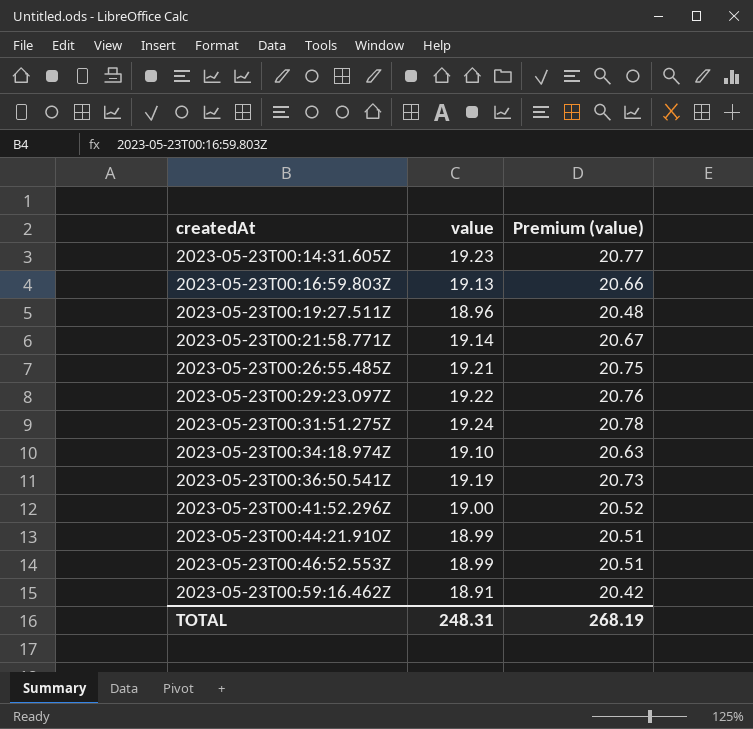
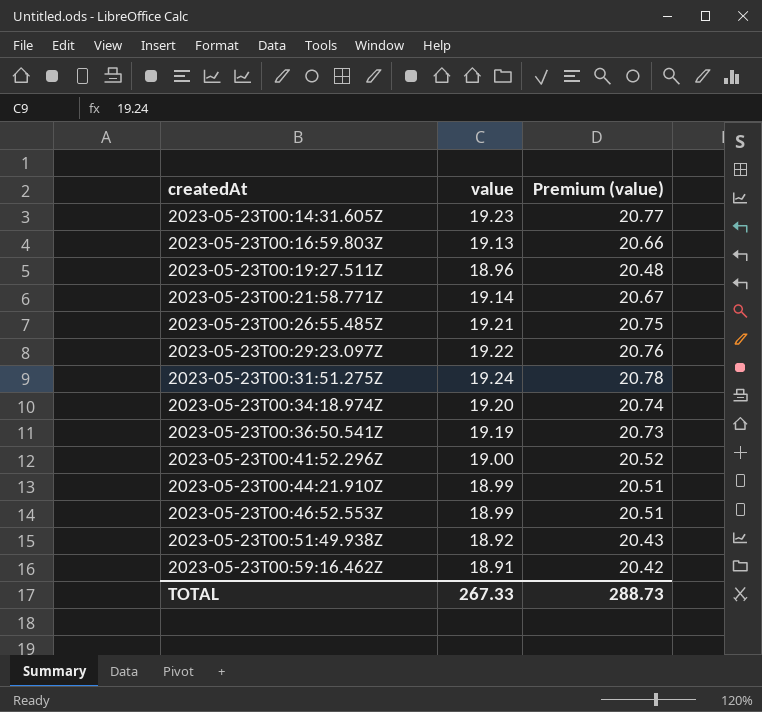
2023-05-23T00:34:18.974Z | value: 19.10 -> 19.20
2023-05-23T00:34:18.974Z | Premium (value): 20.63 -> 20.74
row 2023-05-23T00:51:49.938Z: none -> 18.92 | 20.43
TOTAL | value: 248.31 -> 267.33
TOTAL | Premium (value): 268.19 -> 288.73

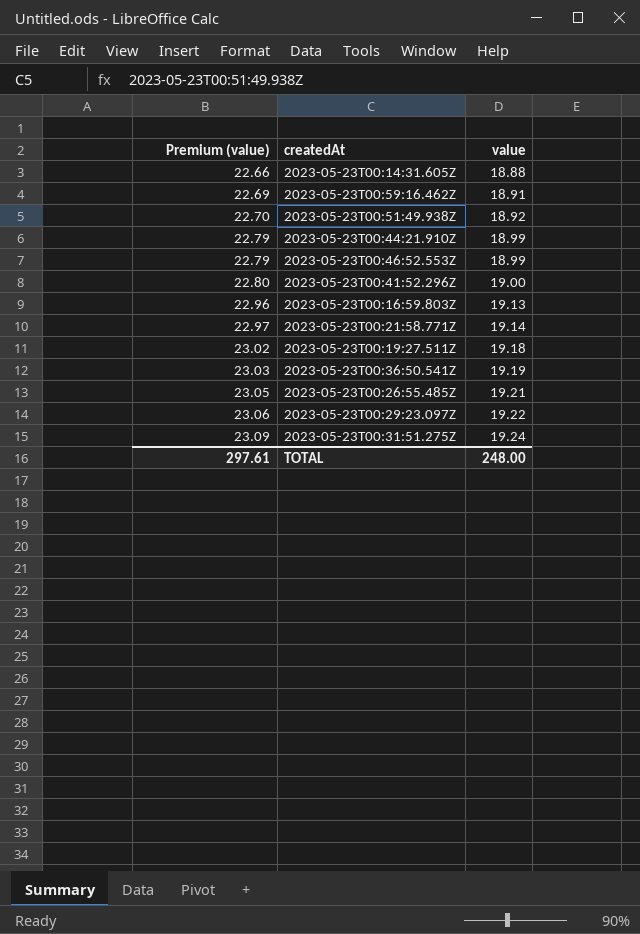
row order: createdAt ascending -> Premium (value) ascending
column Premium (value) | formula: [value] * 1.08 -> [value] * 1.2
column Premium (value) | position: 3 -> 1
row 2023-05-23T00:34:18.974Z: 19.20 | 20.74 -> none
2023-05-23T00:14:31.605Z | value: 19.23 -> 18.88
2023-05-23T00:19:27.511Z | value: 18.96 -> 19.18
TOTAL | Premium (value): 288.73 -> 297.61
TOTAL | value: 267.33 -> 248.00

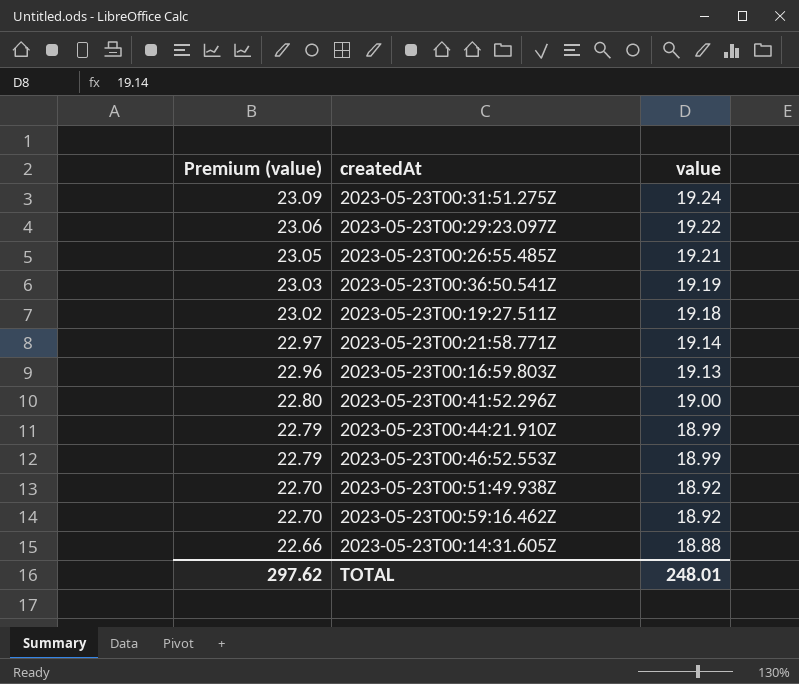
row order: Premium (value) ascending -> Premium (value) descending
2023-05-23T00:59:16.462Z | Premium (value): 22.69 -> 22.70
2023-05-23T00:59:16.462Z | value: 18.91 -> 18.92
TOTAL | Premium (value): 297.61 -> 297.62
TOTAL | value: 248.00 -> 248.01

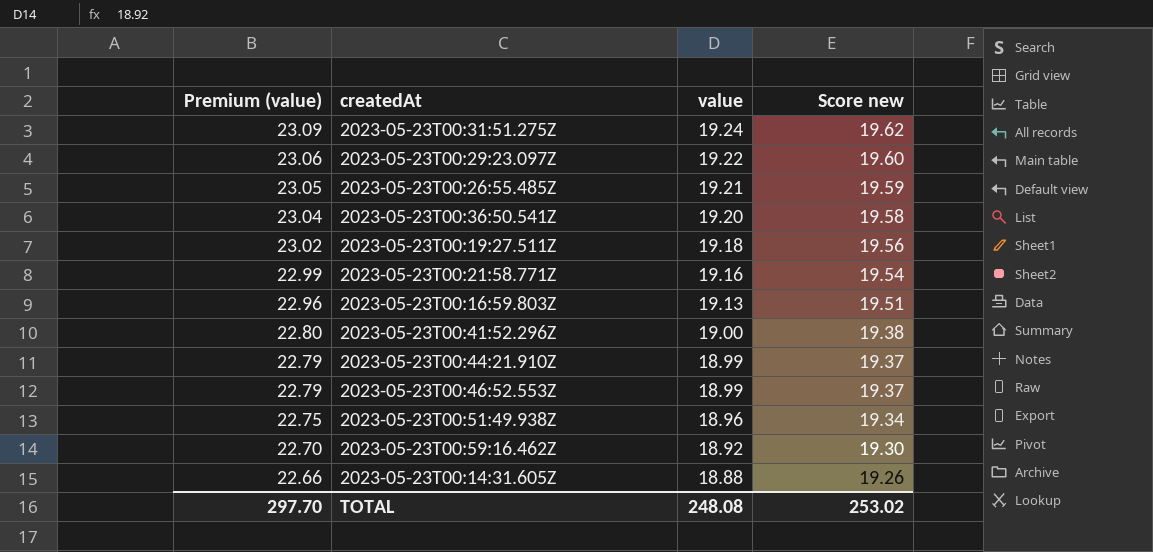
column Score new | formula: none -> [value] * 1.02
2023-05-23T00:36:50.541Z | Premium (value): 23.03 -> 23.04
2023-05-23T00:36:50.541Z | value: 19.19 -> 19.20
2023-05-23T00:21:58.771Z | Premium (value): 22.97 -> 22.99
2023-05-23T00:21:58.771Z | value: 19.14 -> 19.16
2023-05-23T00:51:49.938Z | Premium (value): 22.70 -> 22.75
2023-05-23T00:51:49.938Z | value: 18.92 -> 18.96
TOTAL | Premium (value): 297.62 -> 297.70
TOTAL | value: 248.01 -> 248.08

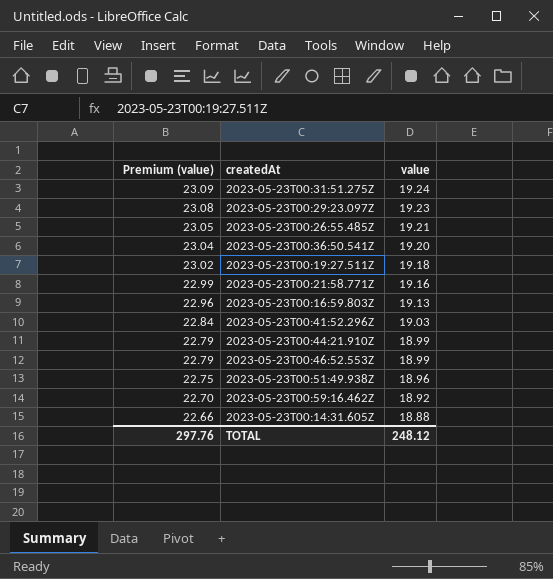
column Score new | formula: [value] * 1.02 -> none
2023-05-23T00:29:23.097Z | Premium (value): 23.06 -> 23.08
2023-05-23T00:29:23.097Z | value: 19.22 -> 19.23
2023-05-23T00:41:52.296Z | Premium (value): 22.80 -> 22.84
2023-05-23T00:41:52.296Z | value: 19.00 -> 19.03
TOTAL | Premium (value): 297.70 -> 297.76
TOTAL | value: 248.08 -> 248.12

